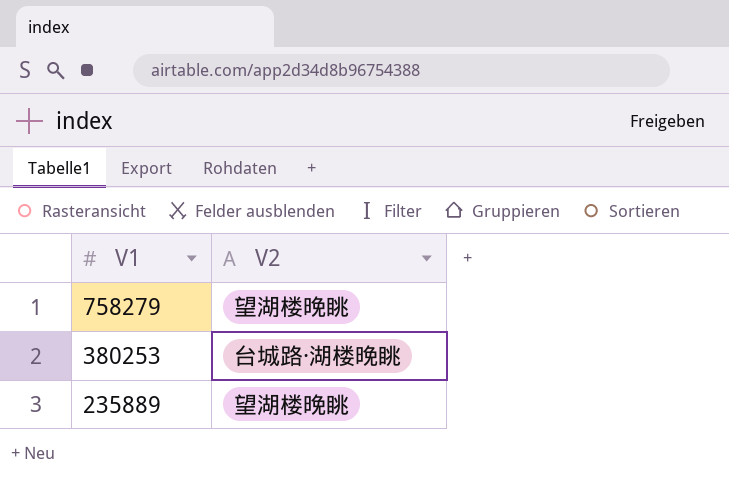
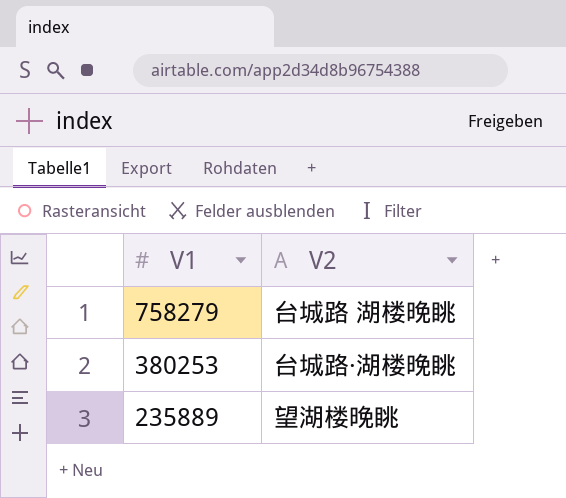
758279 | V2: 望湖楼晚眺 -> 台城路 湖楼晚眺

